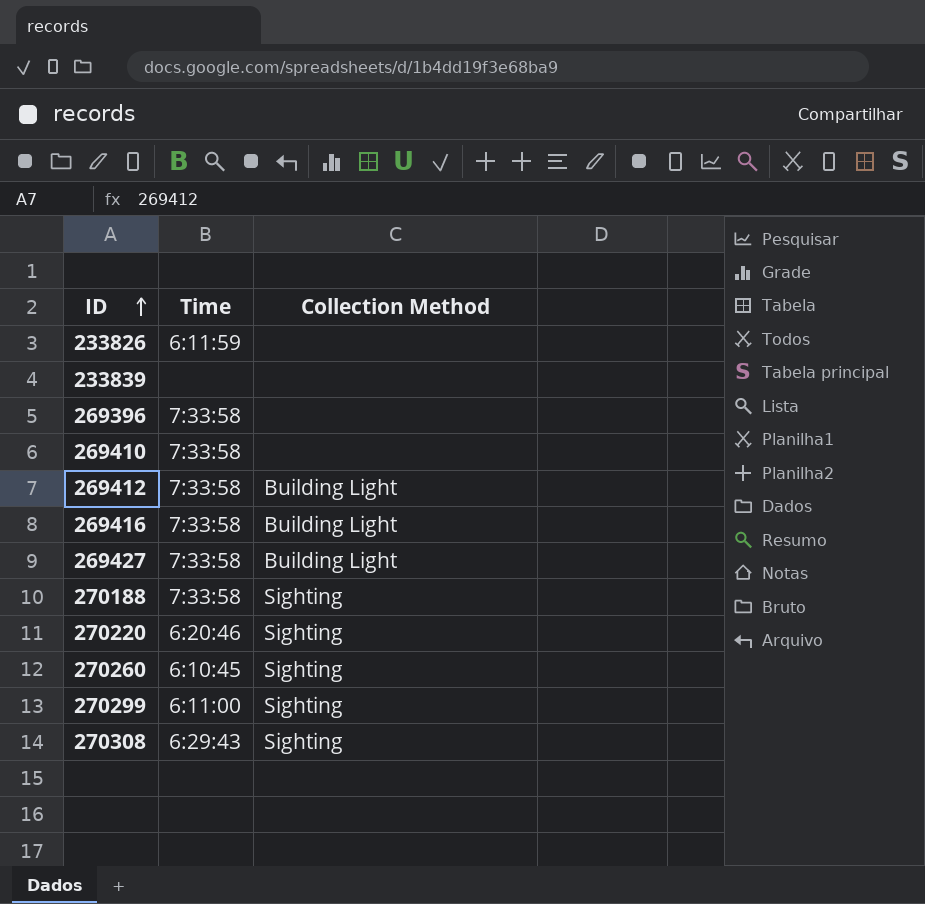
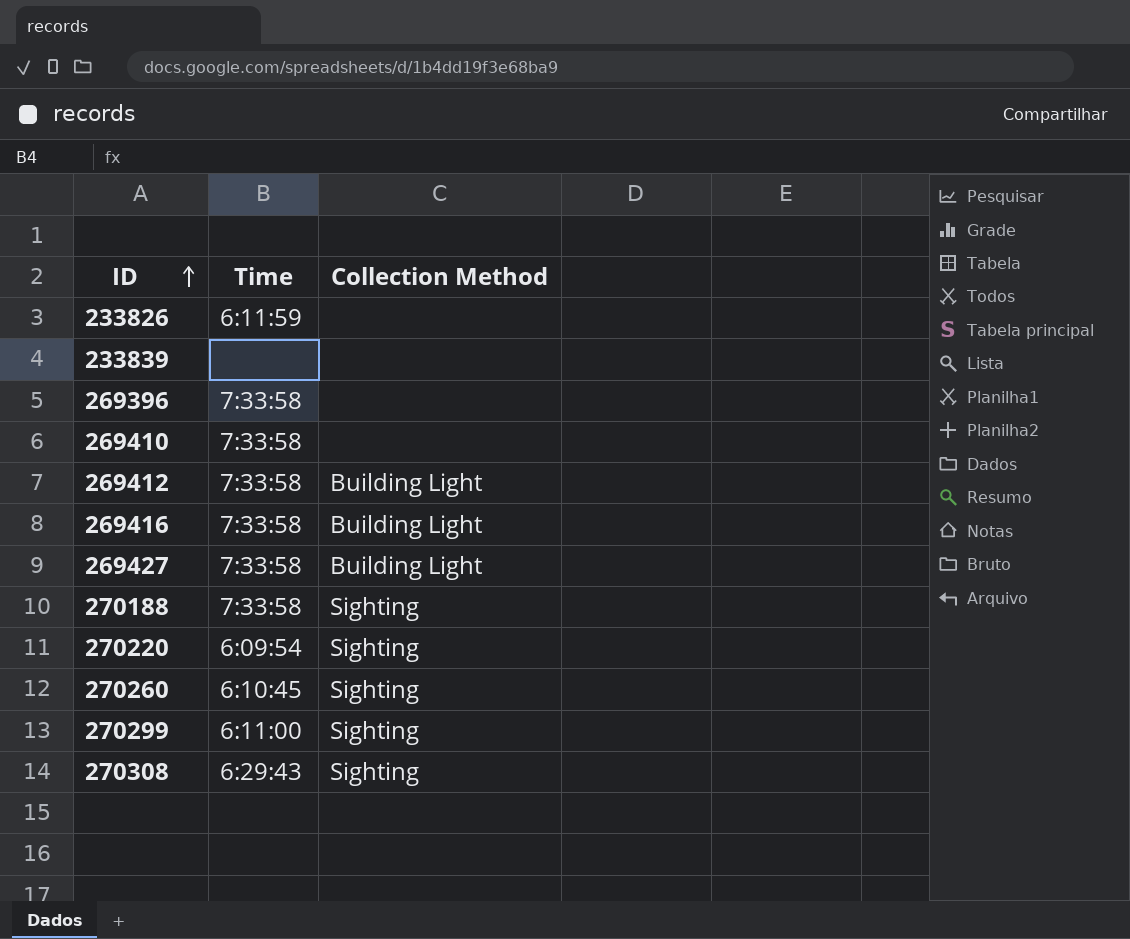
270220 | Time: 6:20:46 -> 6:09:54

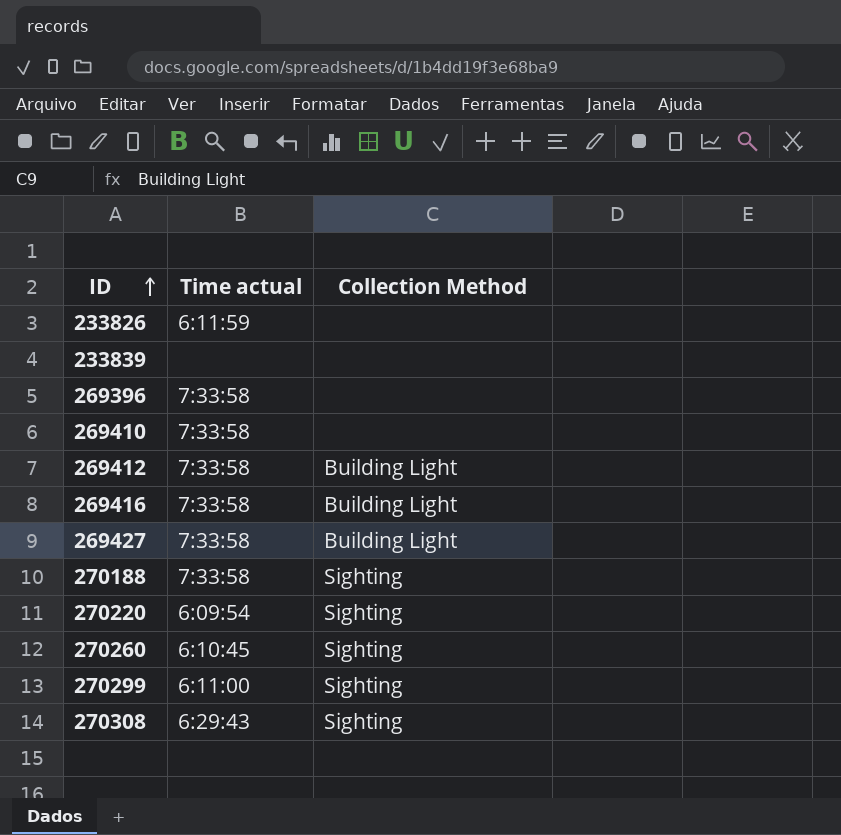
column name: Time -> Time actual

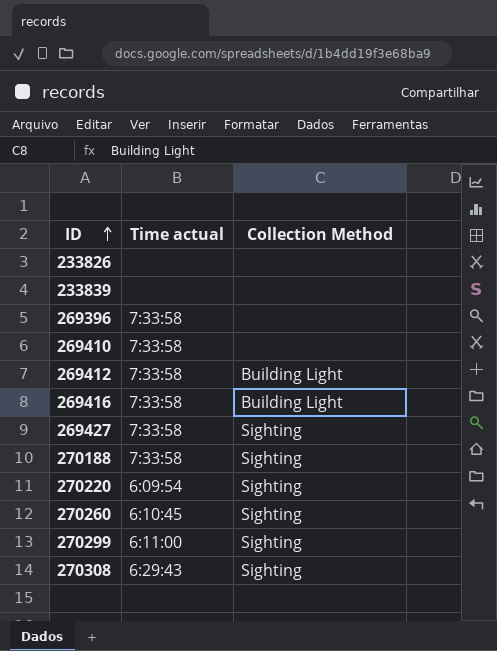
233826 | Time actual: 6:11:59 -> none
269427 | Collection Method: Building Light -> Sighting

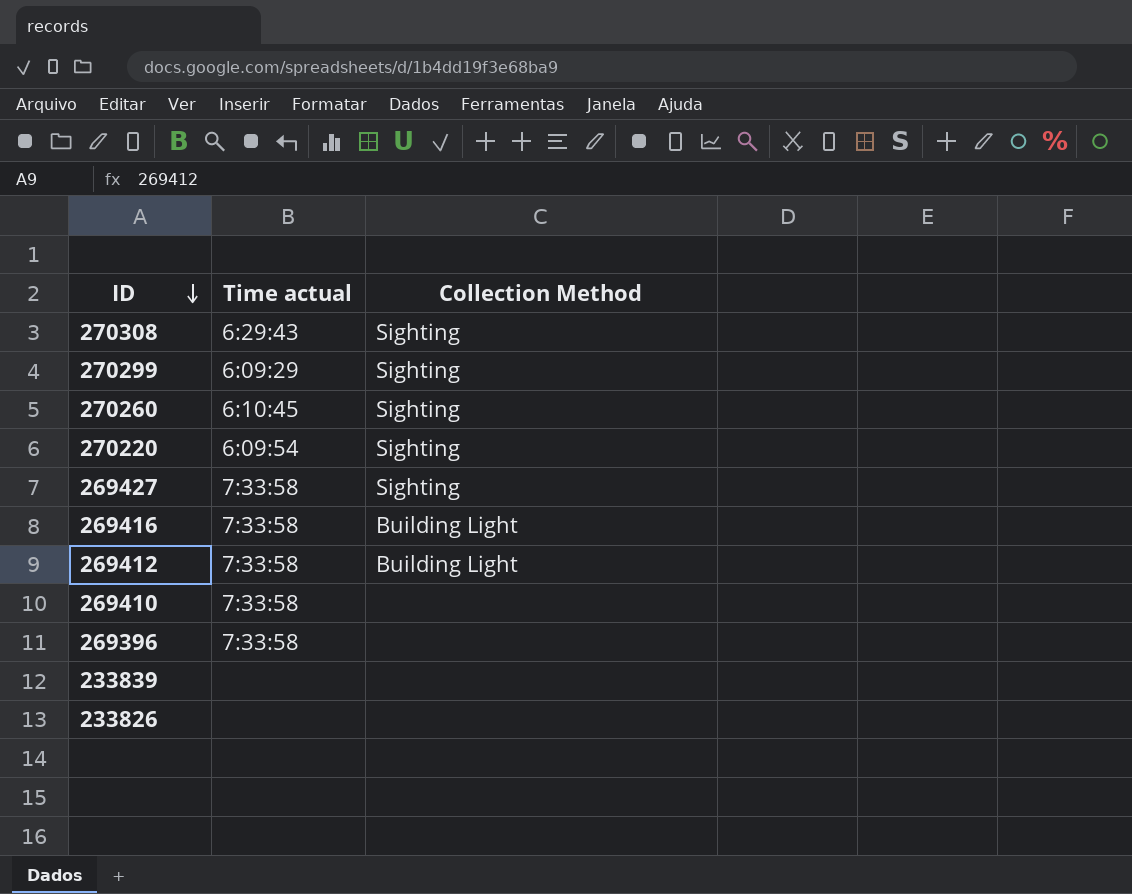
row order: ID ascending -> ID descending
row 270188: 7:33:58 | Sighting -> none
270299 | Time actual: 6:11:00 -> 6:09:29

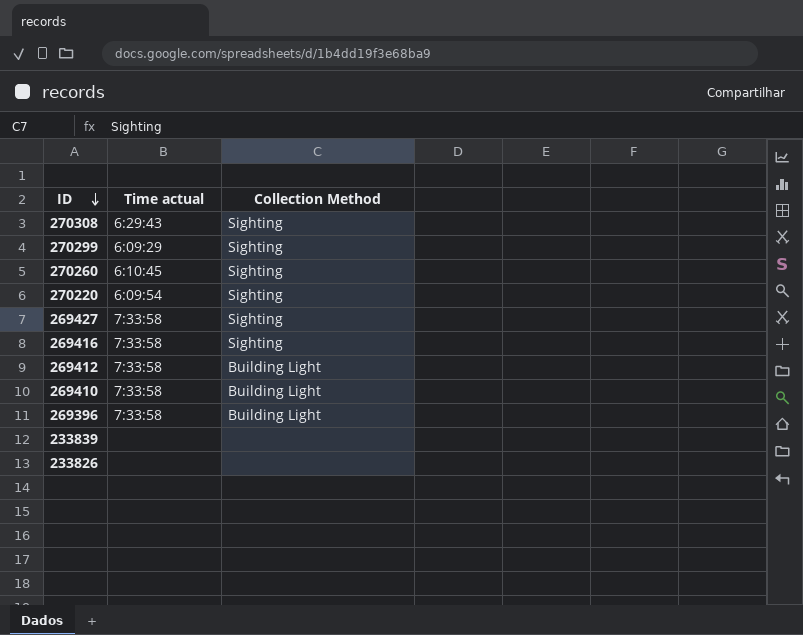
269416 | Collection Method: Building Light -> Sighting
269410 | Collection Method: none -> Building Light
269396 | Collection Method: none -> Building Light

